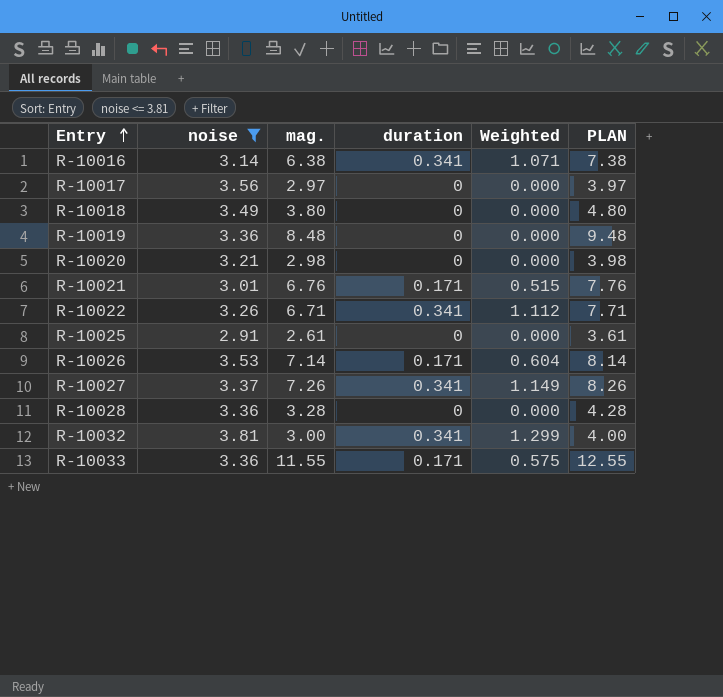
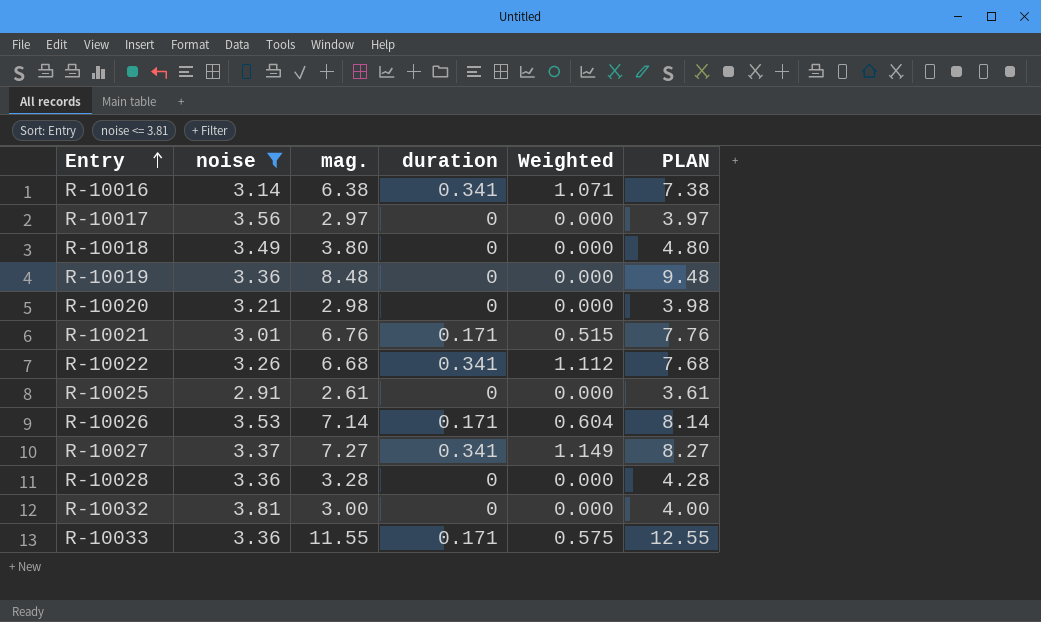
R-10022 | mag.: 6.71 -> 6.68
R-10022 | PLAN: 7.71 -> 7.68
R-10027 | mag.: 7.26 -> 7.27
R-10027 | PLAN: 8.26 -> 8.27
R-10032 | duration: 0.341 -> 0
R-10032 | Weighted: 1.299 -> 0.000

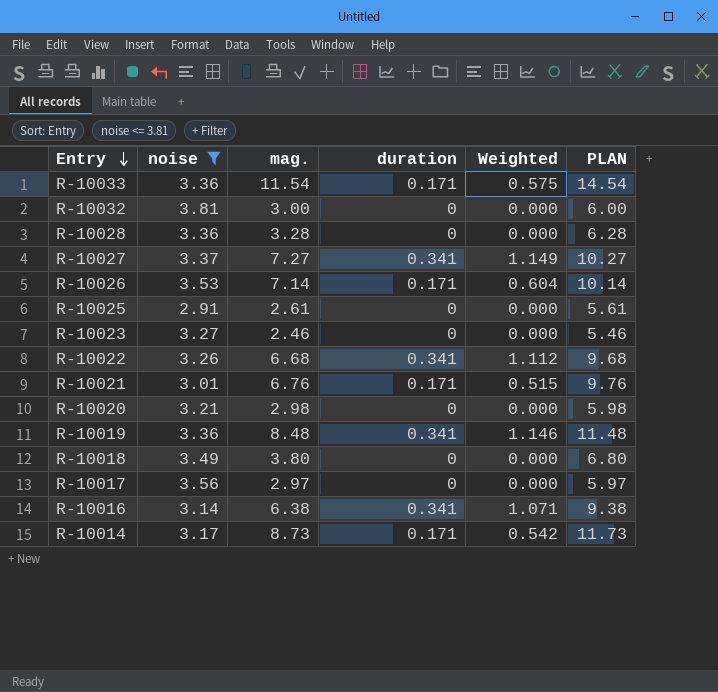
row order: Entry ascending -> Entry descending
column PLAN | formula: [mag.] + 1 -> [mag.] + 3
R-10033 | mag.: 11.55 -> 11.54
row R-10023: none -> 3.27 | 2.46 | 0 | 0.000 | 5.46
R-10019 | duration: 0 -> 0.341
R-10019 | Weighted: 0.000 -> 1.146
row R-10014: none -> 3.17 | 8.73 | 0.171 | 0.542 | 11.73

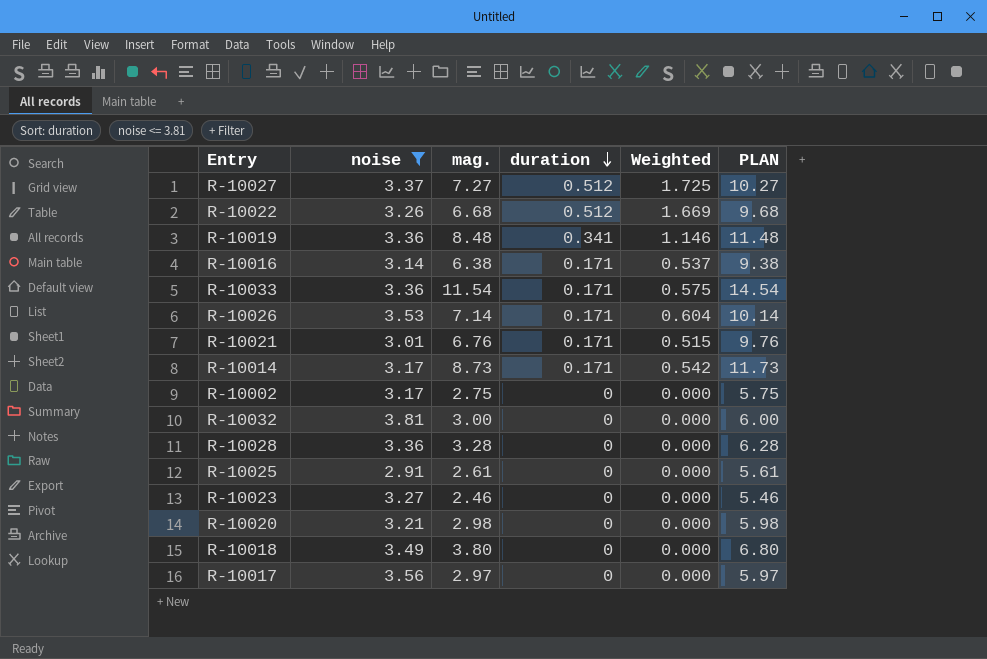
row order: Entry descending -> duration descending
R-10027 | duration: 0.341 -> 0.512
R-10027 | Weighted: 1.149 -> 1.725
R-10022 | duration: 0.341 -> 0.512
R-10022 | Weighted: 1.112 -> 1.669
R-10016 | duration: 0.341 -> 0.171
R-10016 | Weighted: 1.071 -> 0.537
row R-10002: none -> 3.17 | 2.75 | 0 | 0.000 | 5.75

